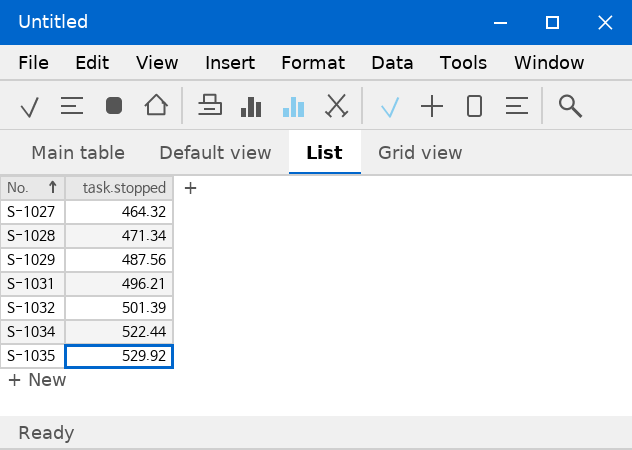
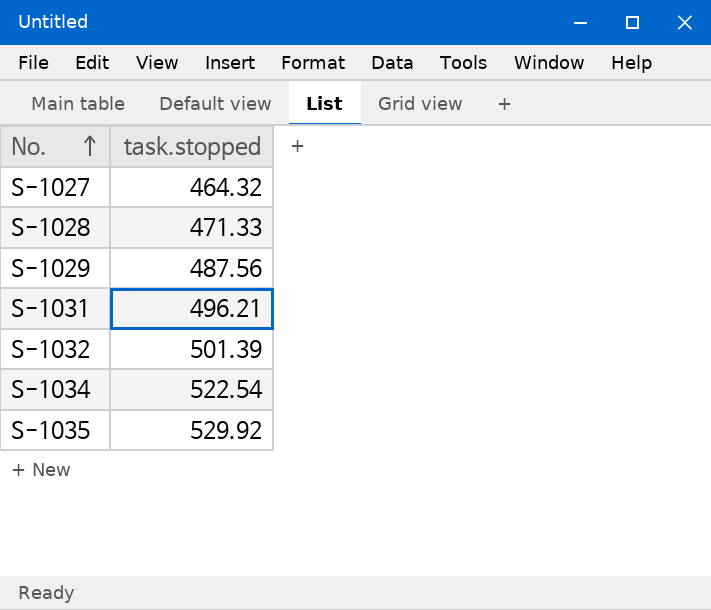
S-1028 | task.stopped: 471.34 -> 471.33
S-1034 | task.stopped: 522.44 -> 522.54

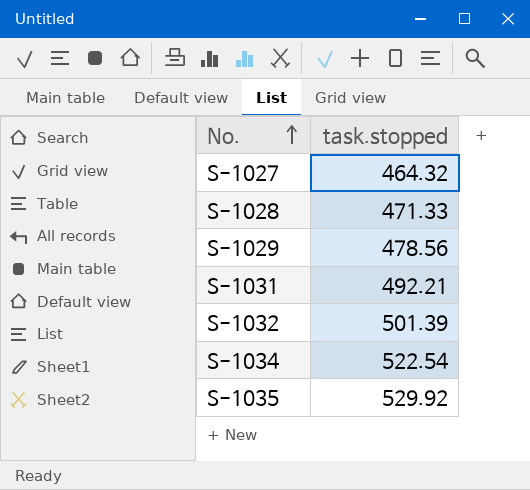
S-1029 | task.stopped: 487.56 -> 478.56
S-1031 | task.stopped: 496.21 -> 492.21

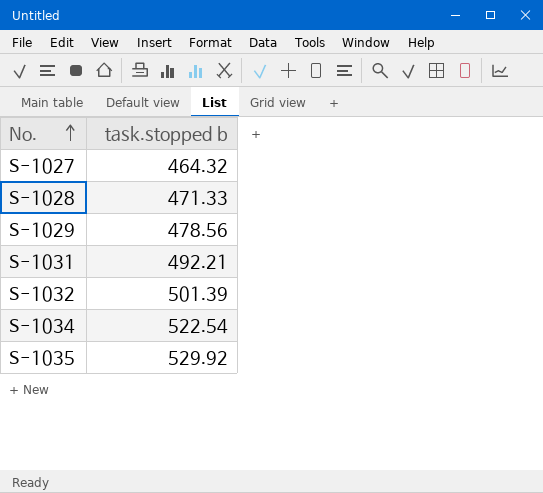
column name: task.stopped -> task.stopped b

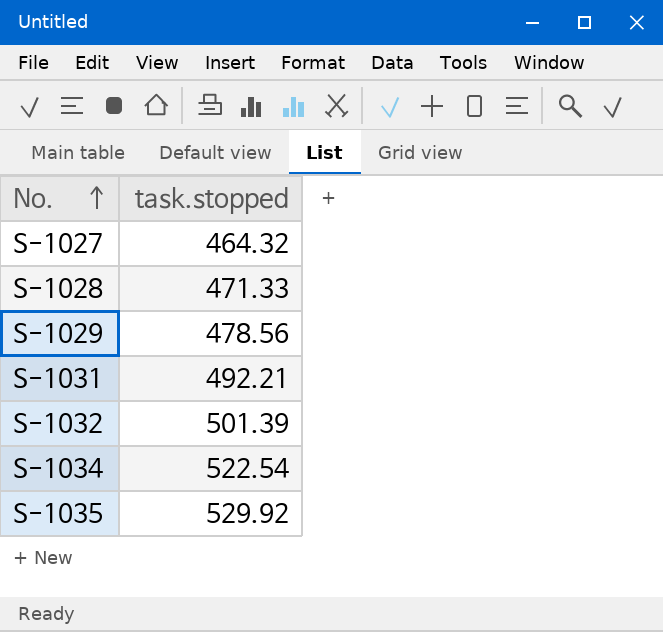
column name: task.stopped b -> task.stopped

